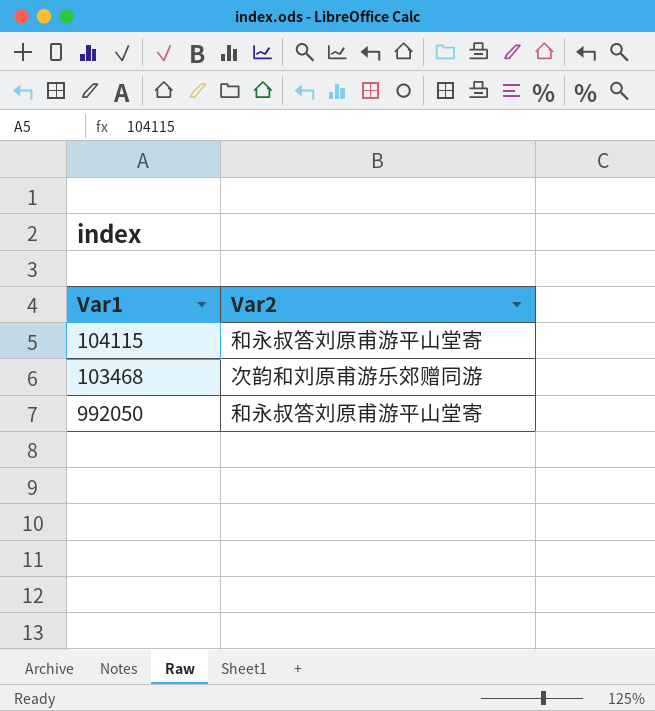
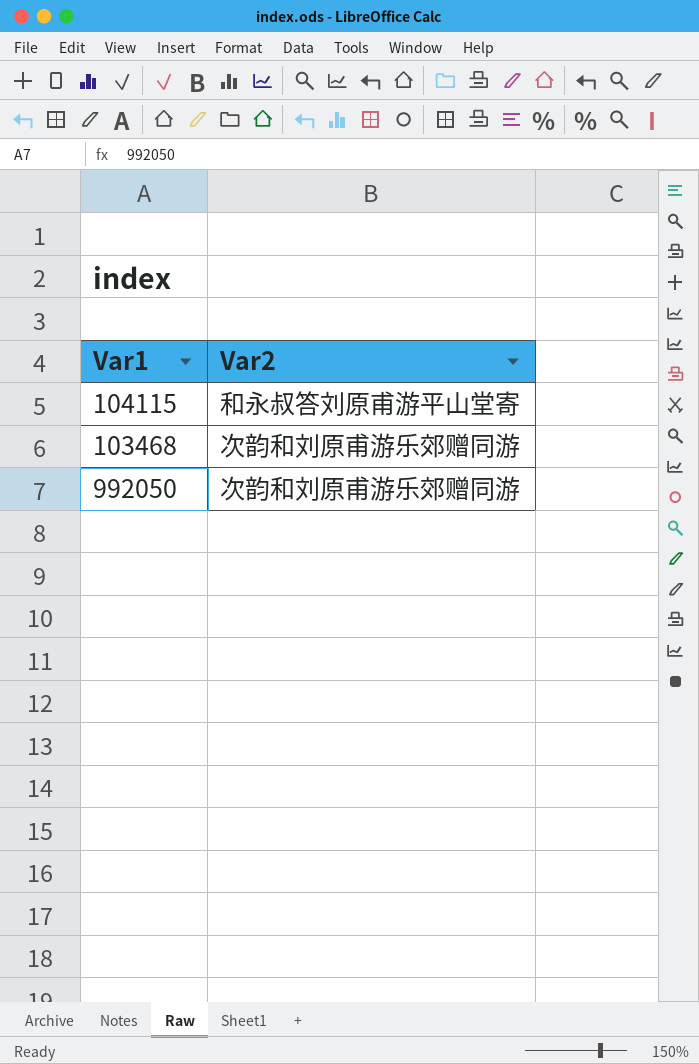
992050 | Var2: 和永叔答刘原甫游平山堂寄 -> 次韵和刘原甫游乐郊赠同游

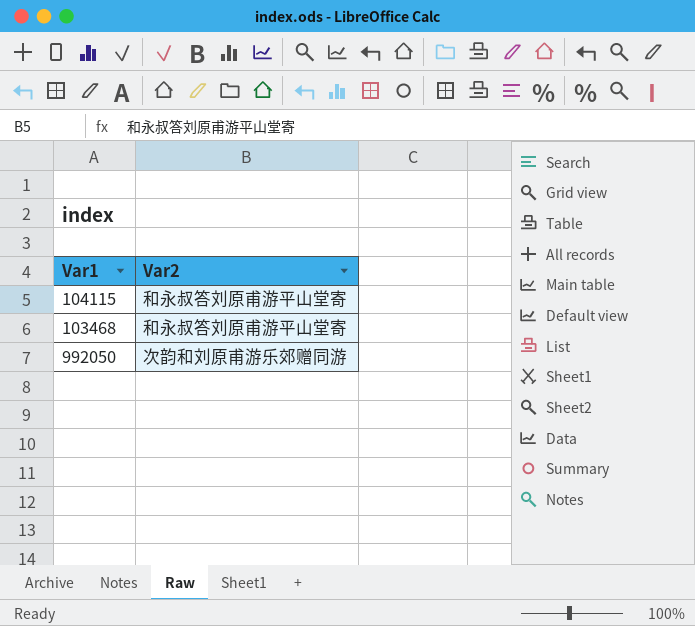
103468 | Var2: 次韵和刘原甫游乐郊赠同游 -> 和永叔答刘原甫游平山堂寄

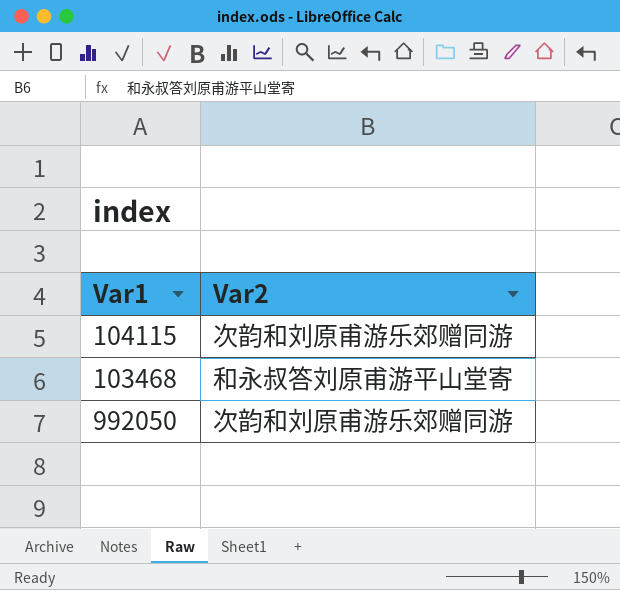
104115 | Var2: 和永叔答刘原甫游平山堂寄 -> 次韵和刘原甫游乐郊赠同游

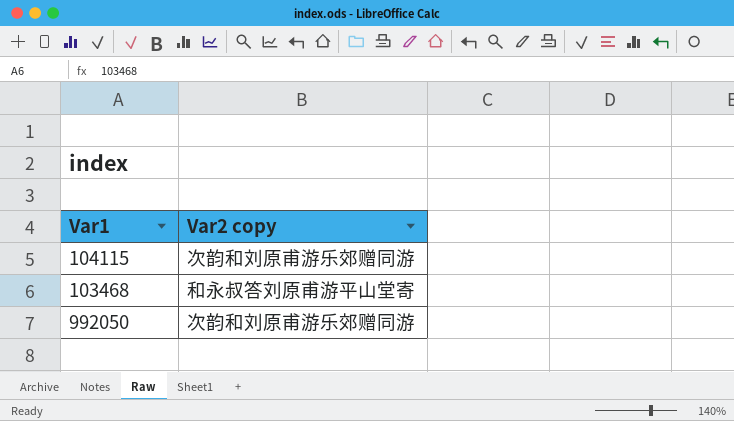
column name: Var2 -> Var2 copy

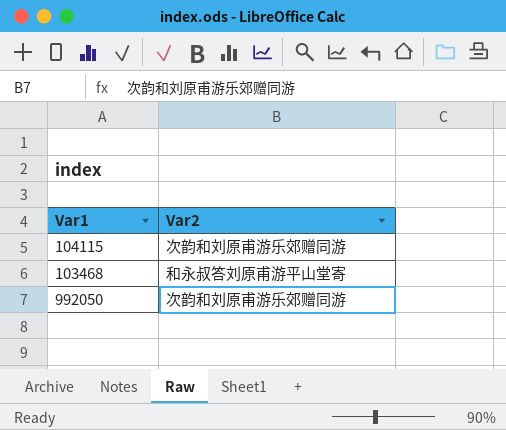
column name: Var2 copy -> Var2

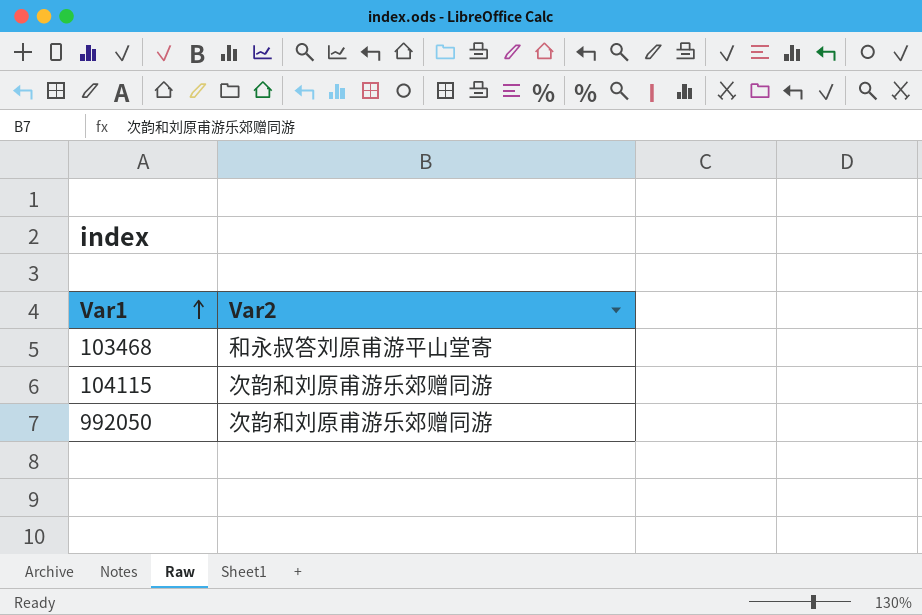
row order: none -> Var1 ascending

